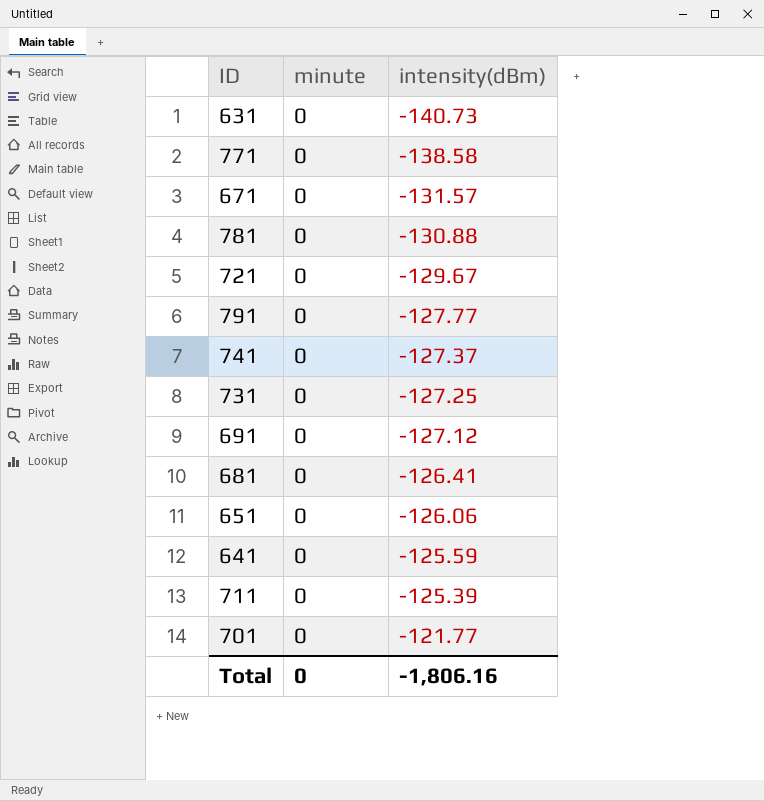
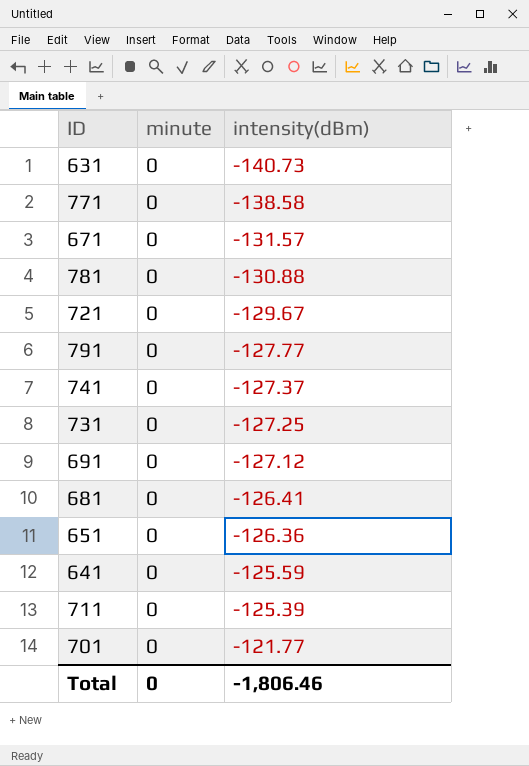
651 | intensity(dBm): -126.06 -> -126.36
Total | intensity(dBm): -1,806.16 -> -1,806.46

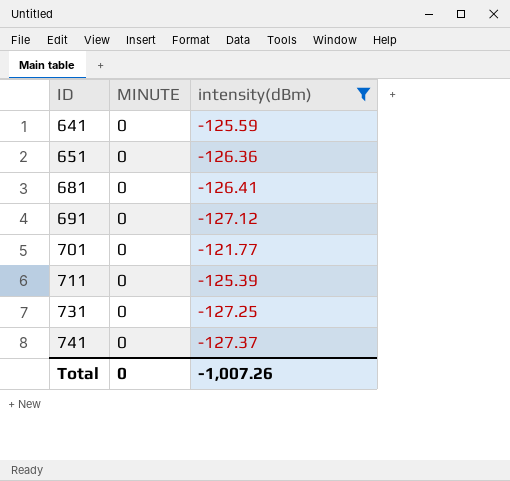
filter: none -> intensity(dBm) >= -127.37
row order: intensity(dBm) ascending -> ID ascending
column name: minute -> MINUTE
Total | intensity(dBm): -1,806.46 -> -1,007.26

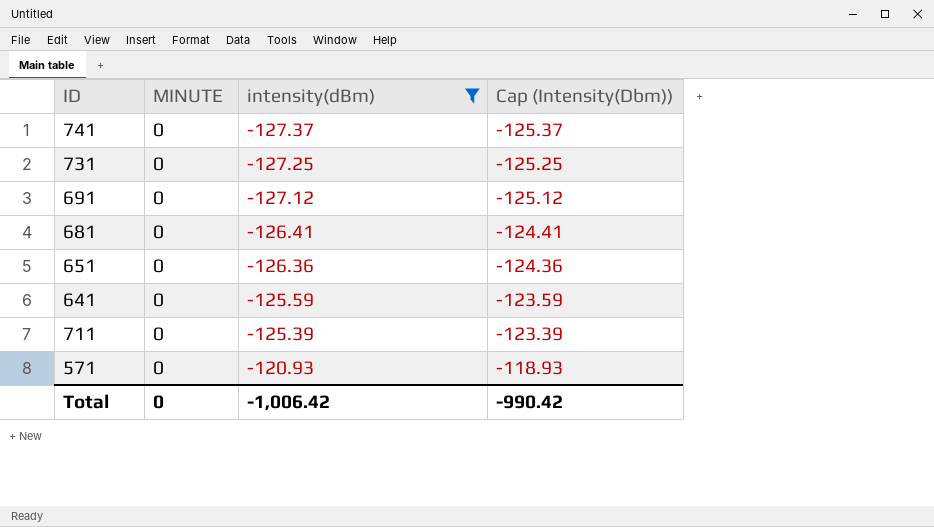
row order: ID ascending -> intensity(dBm) ascending
column Cap (Intensity(Dbm)) | formula: none -> [intensity(dBm)] + 2
row 701: 0 | -121.77 -> none
row 571: none -> 0 | -120.93 | -118.93
Total | intensity(dBm): -1,007.26 -> -1,006.42

